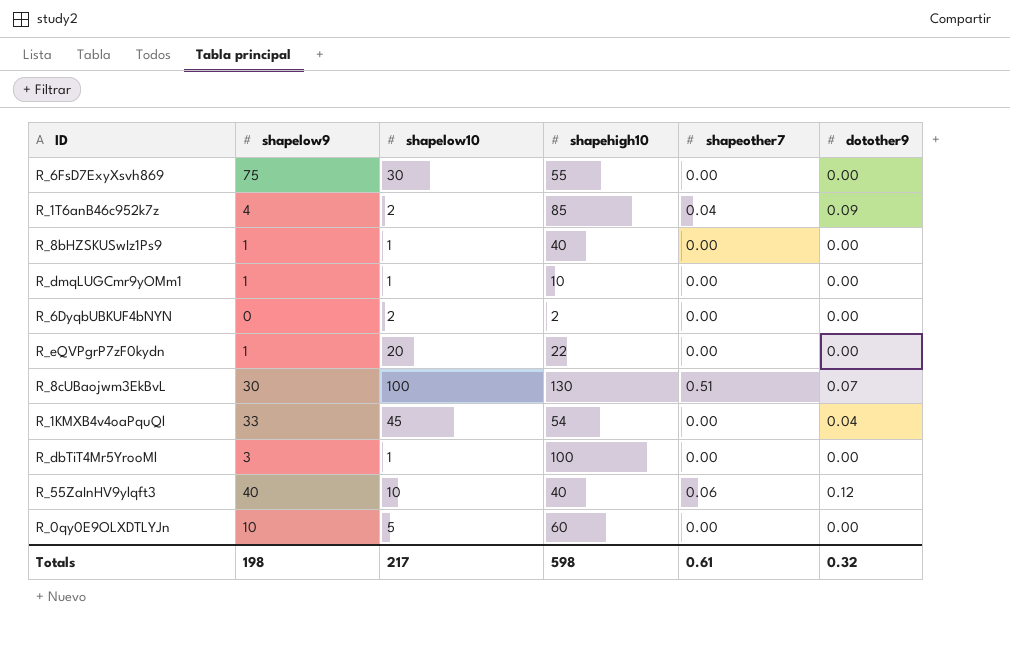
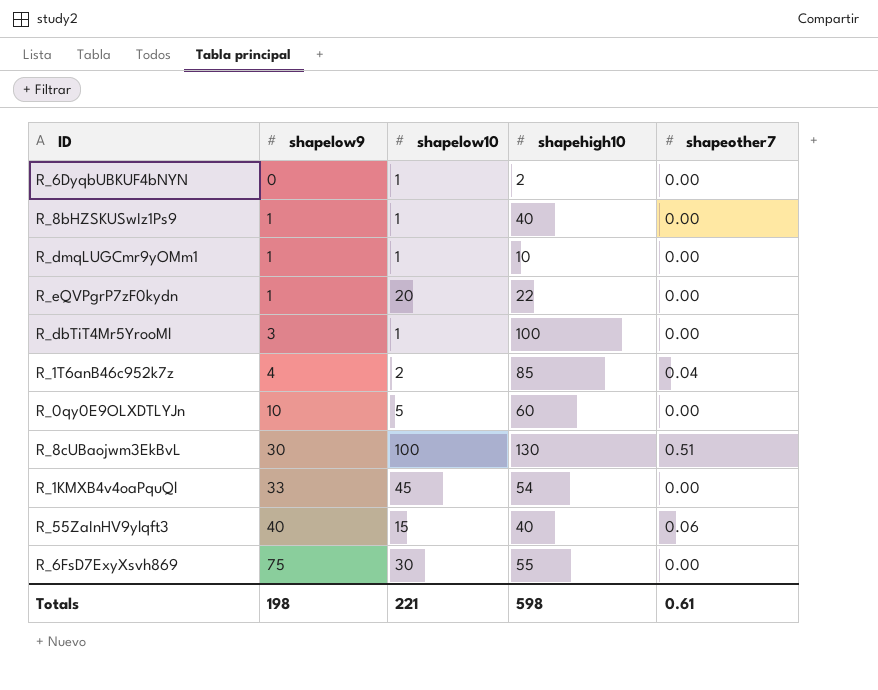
row order: none -> shapelow9 ascending
column dotother9 | position: 6 -> none
R_6DyqbUBKUF4bNYN | shapelow10: 2 -> 1
R_55ZaInHV9ylqft3 | shapelow10: 10 -> 15
Totals | shapelow10: 217 -> 221

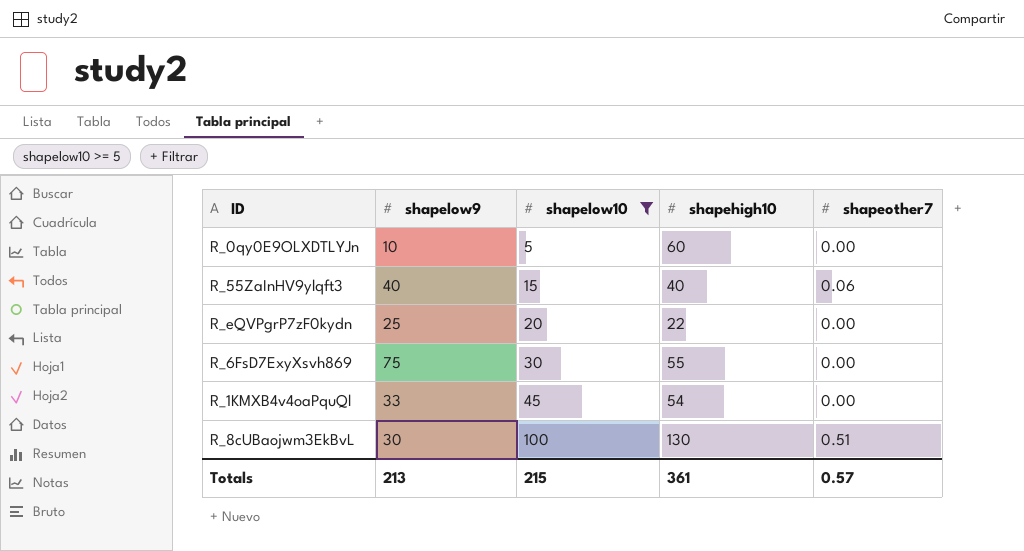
filter: none -> shapelow10 >= 5
row order: shapelow9 ascending -> shapelow10 ascending
R_eQVPgrP7zF0kydn | shapelow9: 1 -> 25
Totals | shapelow9: 198 -> 213
Totals | shapelow10: 221 -> 215
Totals | shapehigh10: 598 -> 361
Totals | shapeother7: 0.61 -> 0.57

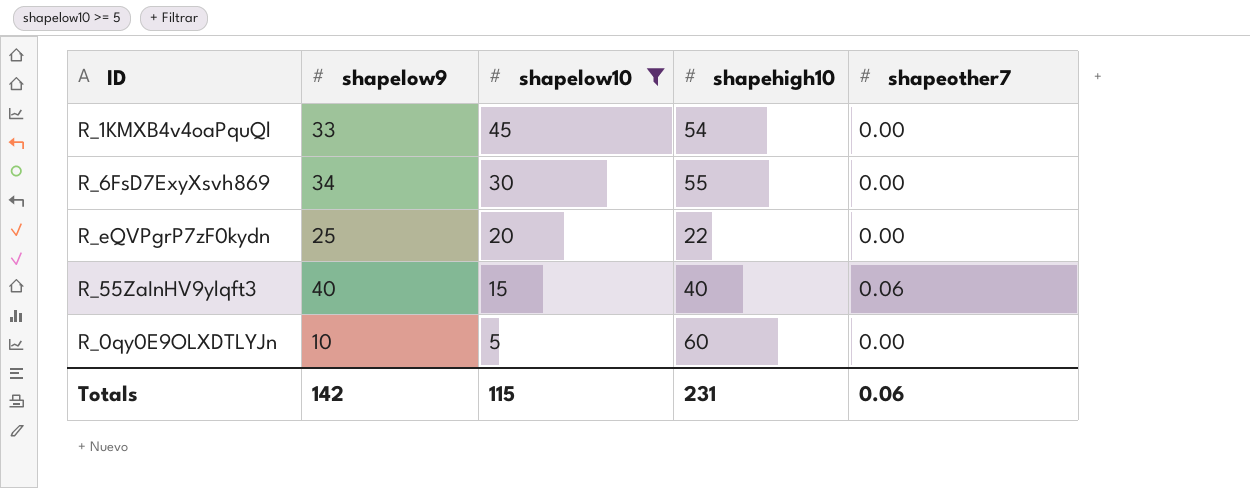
row order: shapelow10 ascending -> shapelow10 descending
row R_8cUBaojwm3EkBvL: 30 | 100 | 130 | 0.51 -> none
R_6FsD7ExyXsvh869 | shapelow9: 75 -> 34
Totals | shapelow9: 213 -> 142
Totals | shapelow10: 215 -> 115
Totals | shapehigh10: 361 -> 231
Totals | shapeother7: 0.57 -> 0.06

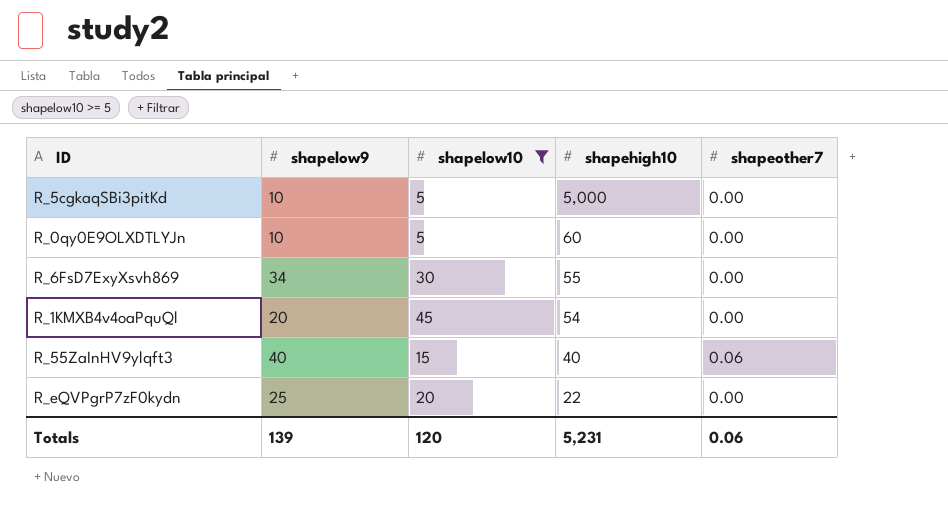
row order: shapelow10 descending -> shapehigh10 descending
row R_5cgkaqSBi3pitKd: none -> 10 | 5 | 5,000 | 0.00
R_1KMXB4v4oaPquQl | shapelow9: 33 -> 20
Totals | shapelow9: 142 -> 139
Totals | shapelow10: 115 -> 120
Totals | shapehigh10: 231 -> 5,231

